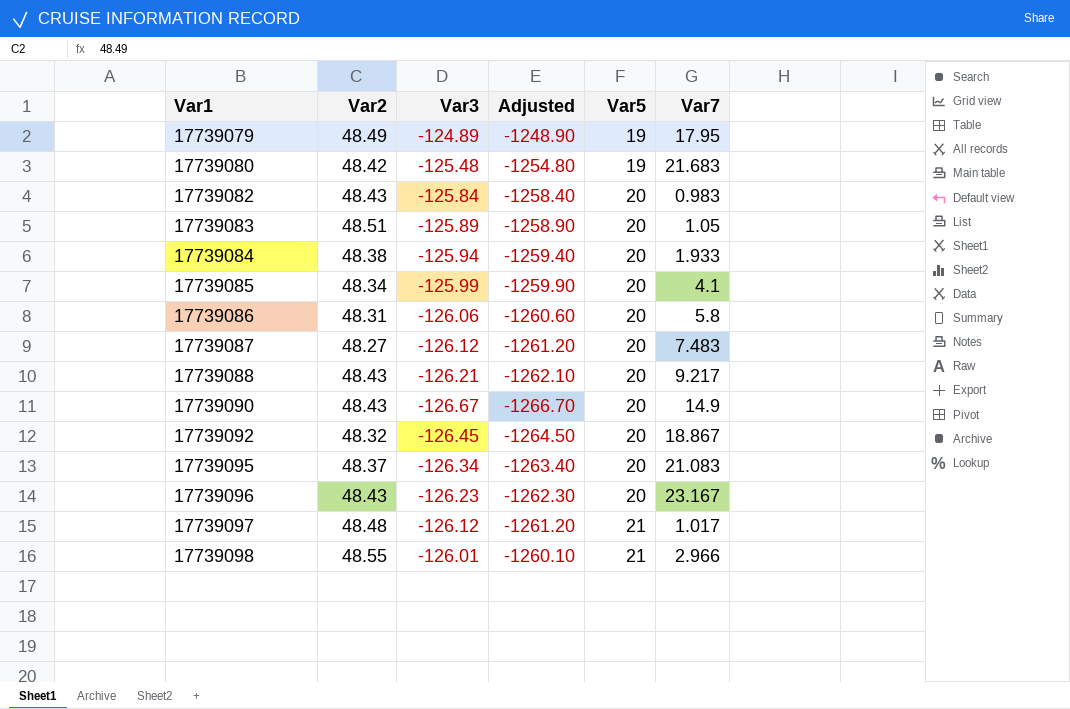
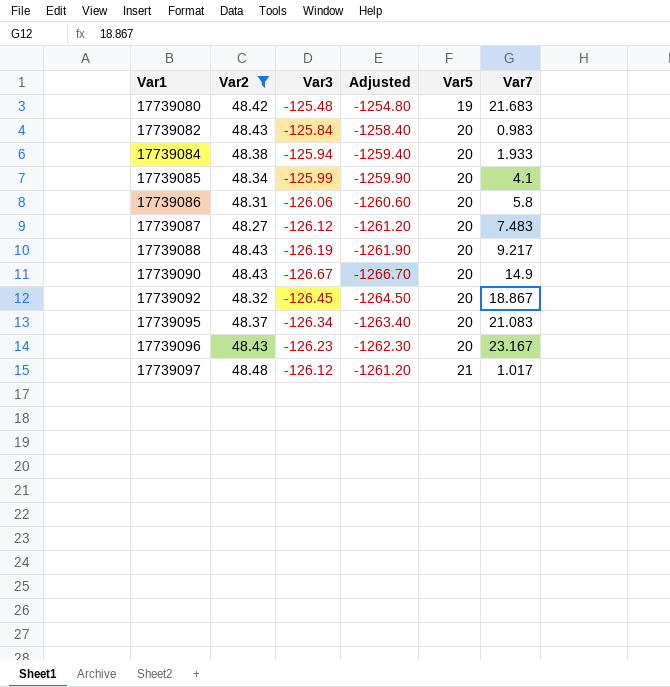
filter: none -> Var2 <= 48.48
17739088 | Var3: -126.21 -> -126.19
17739088 | Adjusted: -1262.10 -> -1261.90

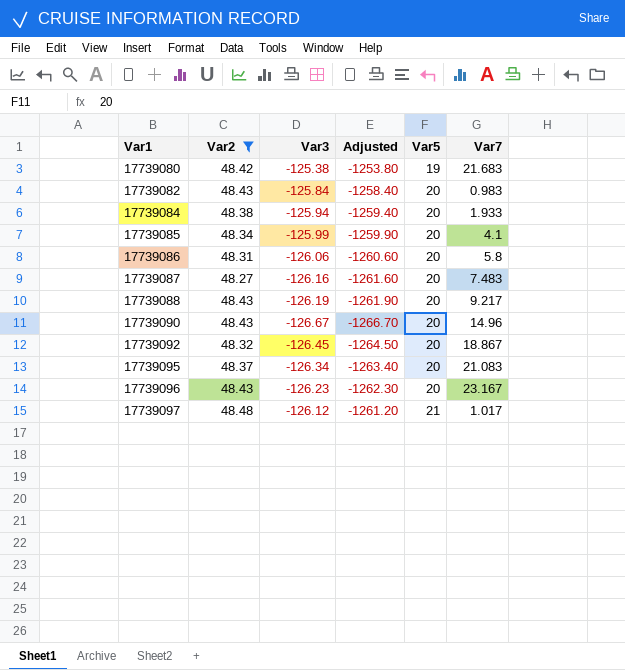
17739080 | Var3: -125.48 -> -125.38
17739080 | Adjusted: -1254.80 -> -1253.80
17739087 | Var3: -126.12 -> -126.16
17739087 | Adjusted: -1261.20 -> -1261.60
17739090 | Var7: 14.9 -> 14.96

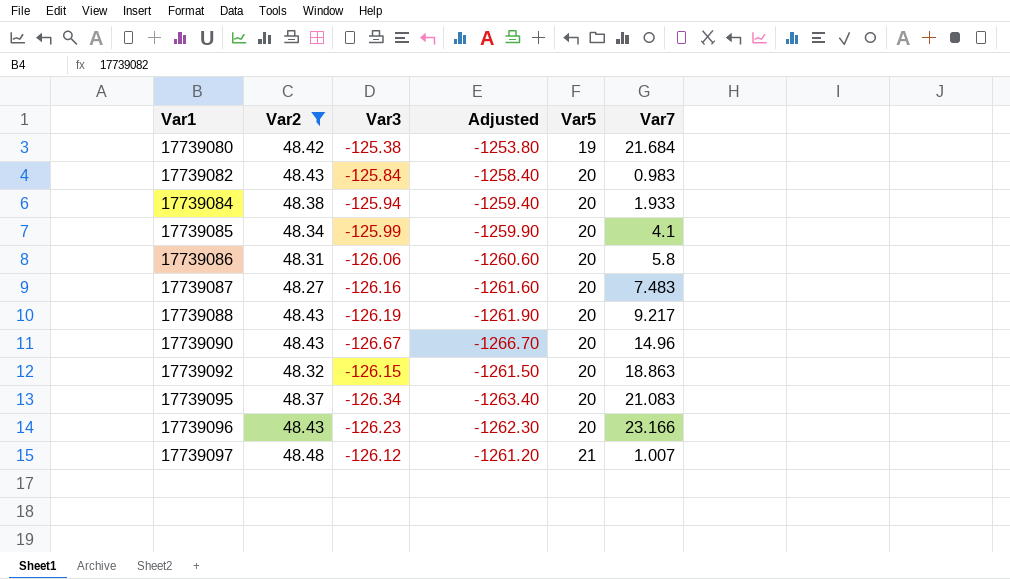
17739080 | Var7: 21.683 -> 21.684
17739092 | Var3: -126.45 -> -126.15
17739092 | Adjusted: -1264.50 -> -1261.50
17739092 | Var7: 18.867 -> 18.863
17739096 | Var7: 23.167 -> 23.166
17739097 | Var7: 1.017 -> 1.007

